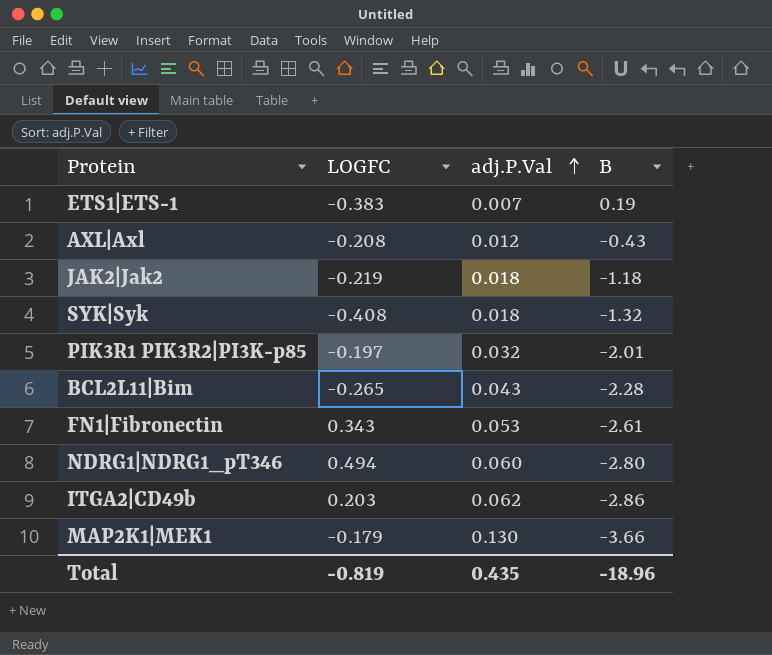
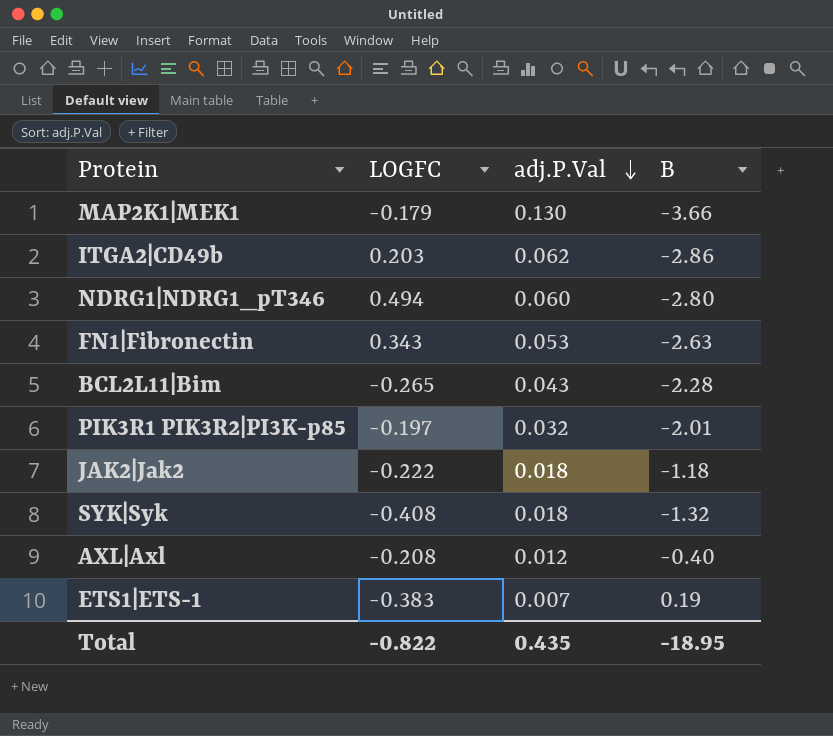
row order: adj.P.Val ascending -> adj.P.Val descending
FN1|Fibronectin | B: -2.61 -> -2.63
JAK2|Jak2 | LOGFC: -0.219 -> -0.222
AXL|Axl | B: -0.43 -> -0.40
Total | LOGFC: -0.819 -> -0.822
Total | B: -18.96 -> -18.95

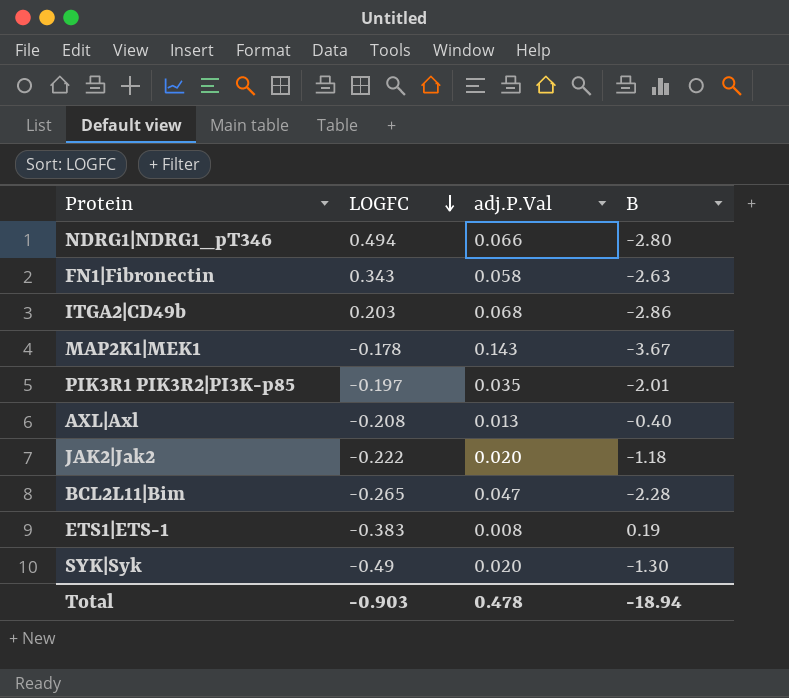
row order: adj.P.Val descending -> LOGFC descending
NDRG1|NDRG1_pT346 | adj.P.Val: 0.060 -> 0.066
FN1|Fibronectin | adj.P.Val: 0.053 -> 0.058
ITGA2|CD49b | adj.P.Val: 0.062 -> 0.068
MAP2K1|MEK1 | LOGFC: -0.179 -> -0.178
MAP2K1|MEK1 | adj.P.Val: 0.130 -> 0.143
MAP2K1|MEK1 | B: -3.66 -> -3.67
PIK3R1 PIK3R2|PI3K-p85 | adj.P.Val: 0.032 -> 0.035
AXL|Axl | adj.P.Val: 0.012 -> 0.013
JAK2|Jak2 | adj.P.Val: 0.018 -> 0.020
BCL2L11|Bim | adj.P.Val: 0.043 -> 0.047
ETS1|ETS-1 | adj.P.Val: 0.007 -> 0.008
SYK|Syk | LOGFC: -0.408 -> -0.49
SYK|Syk | adj.P.Val: 0.018 -> 0.020
SYK|Syk | B: -1.32 -> -1.30
Total | LOGFC: -0.822 -> -0.903
Total | adj.P.Val: 0.435 -> 0.478
Total | B: -18.95 -> -18.94

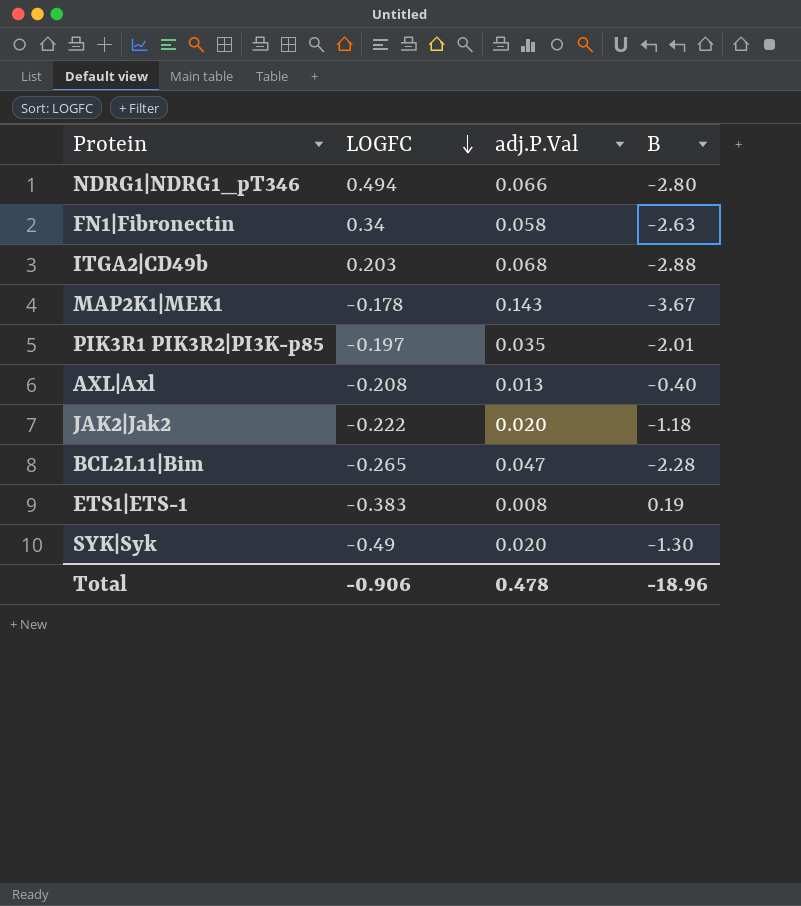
FN1|Fibronectin | LOGFC: 0.343 -> 0.34
ITGA2|CD49b | B: -2.86 -> -2.88
Total | LOGFC: -0.903 -> -0.906
Total | B: -18.94 -> -18.96

